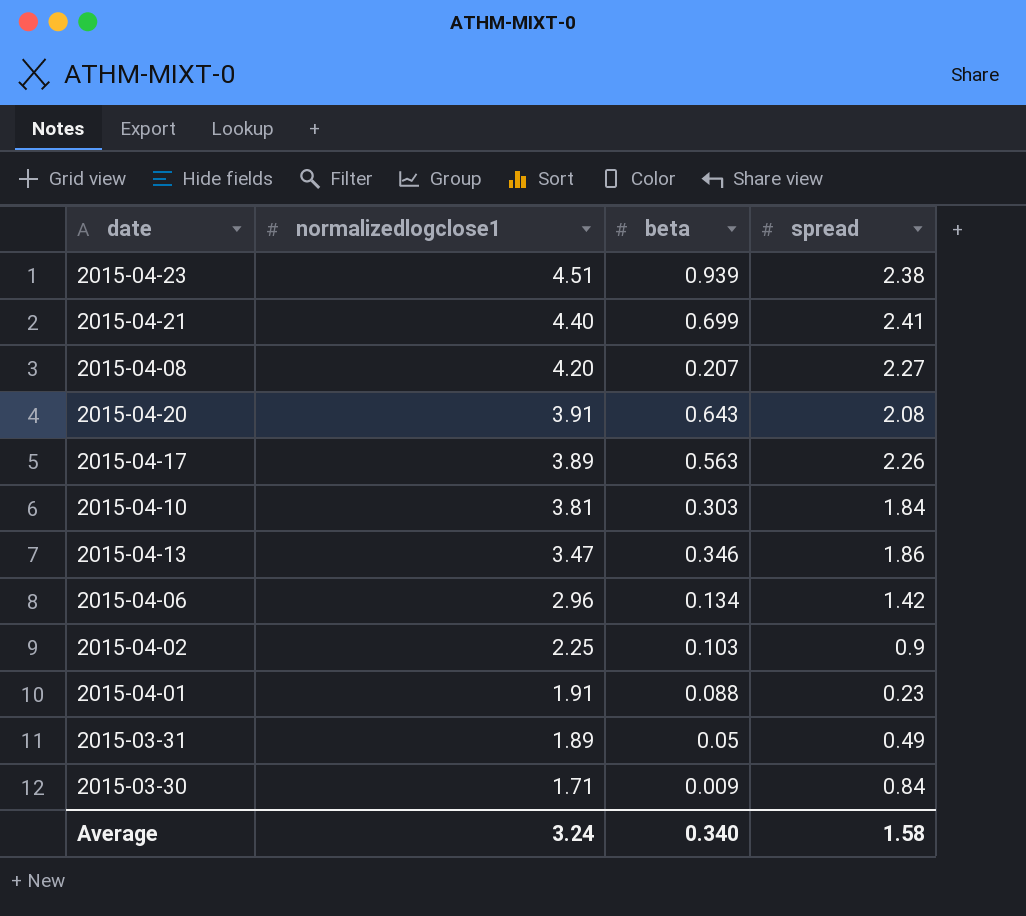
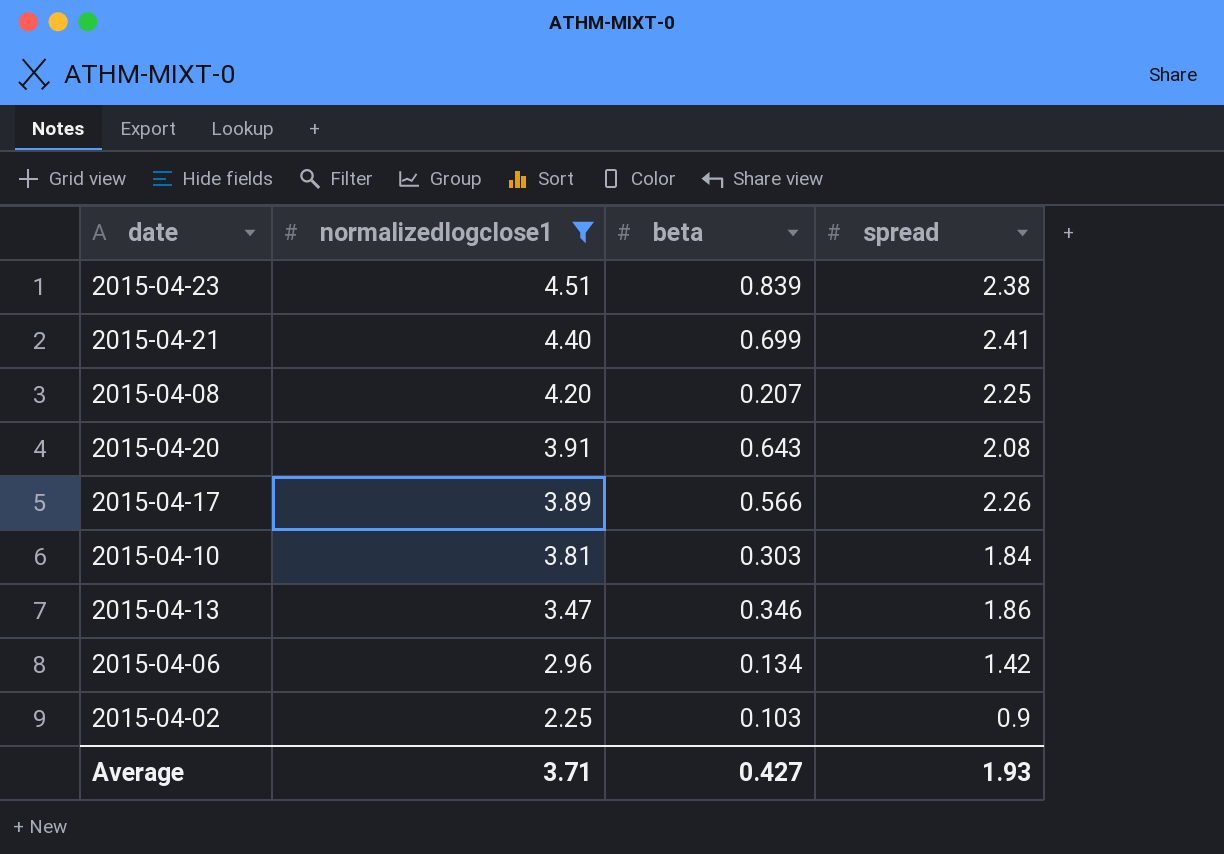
filter: none -> normalizedlogclose1 >= 2.25
2015-04-23 | beta: 0.939 -> 0.839
2015-04-08 | spread: 2.27 -> 2.25
2015-04-17 | beta: 0.563 -> 0.566
Average | normalizedlogclose1: 3.24 -> 3.71
Average | beta: 0.340 -> 0.427
Average | spread: 1.58 -> 1.93

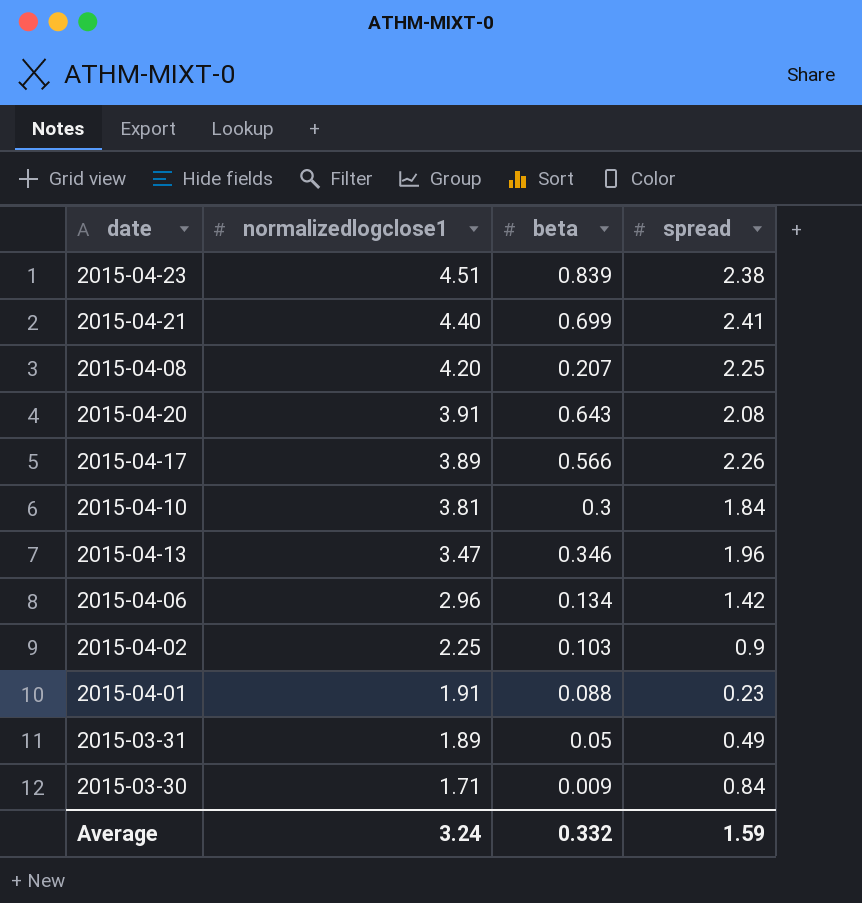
filter: normalizedlogclose1 >= 2.25 -> none
2015-04-10 | beta: 0.303 -> 0.3
2015-04-13 | spread: 1.86 -> 1.96
Average | normalizedlogclose1: 3.71 -> 3.24
Average | beta: 0.427 -> 0.332
Average | spread: 1.93 -> 1.59

